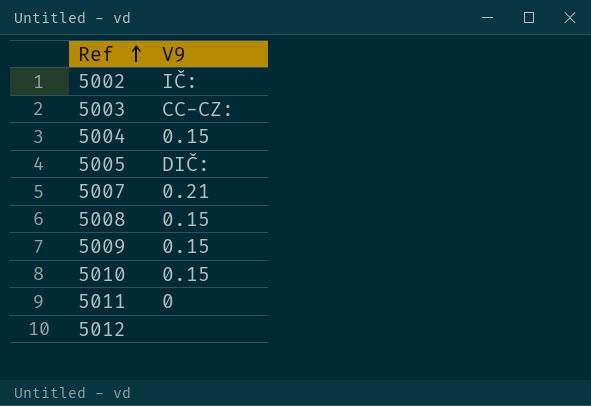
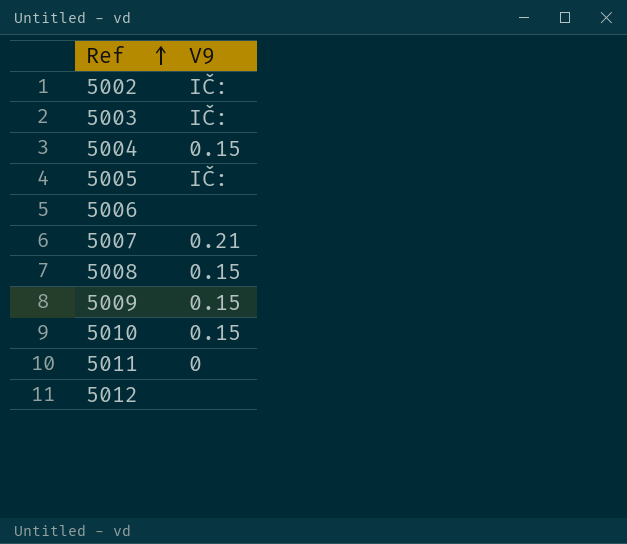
5003 | V9: CC-CZ: -> IČ:
5005 | V9: DIČ: -> IČ:
row 5006: none -> none

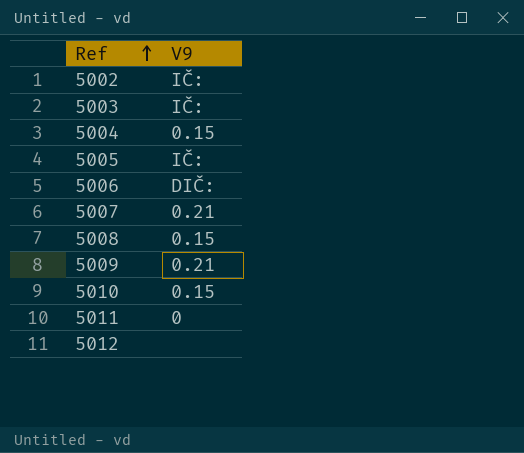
5006 | V9: none -> DIČ:
5009 | V9: 0.15 -> 0.21

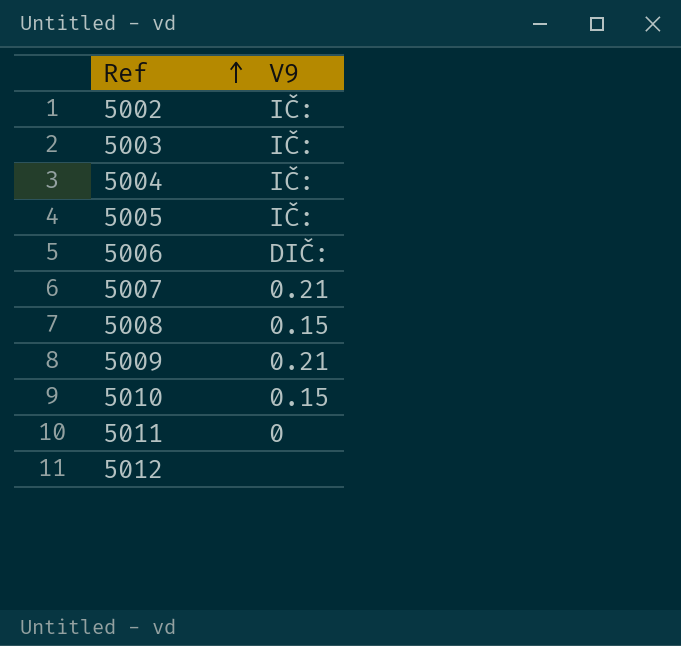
5004 | V9: 0.15 -> IČ:

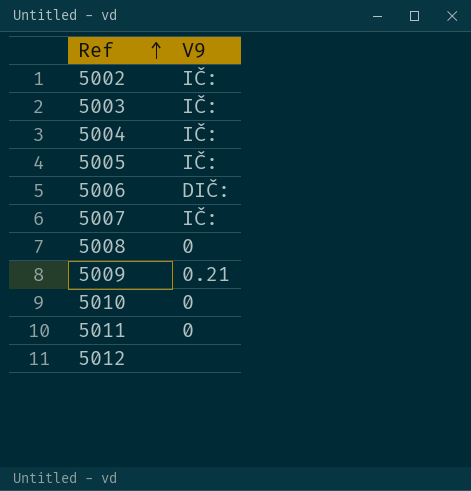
5007 | V9: 0.21 -> IČ:
5008 | V9: 0.15 -> 0
5010 | V9: 0.15 -> 0

